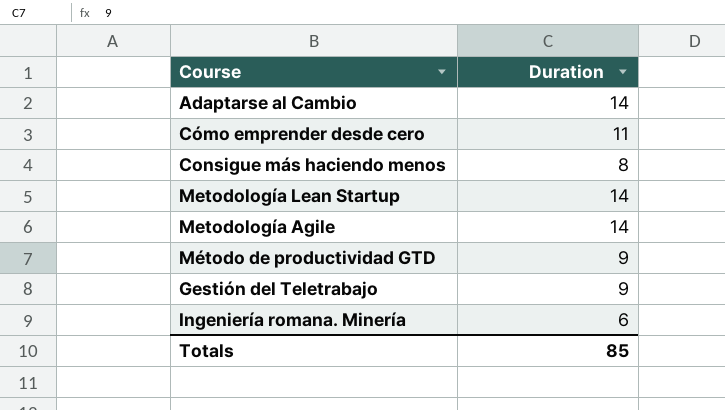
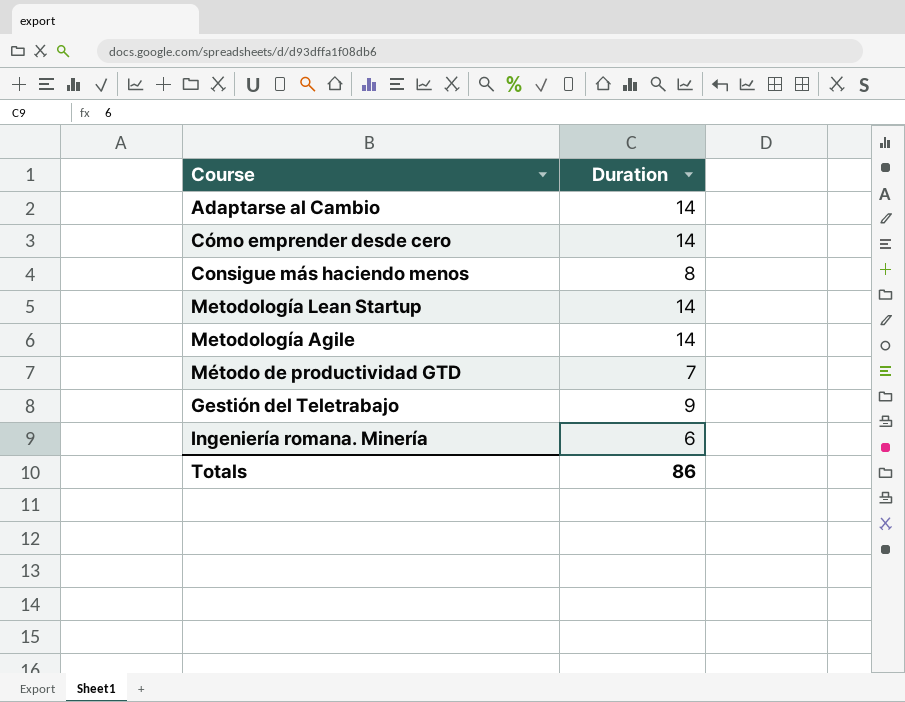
Cómo emprender desde cero | Duration: 11 -> 14
Método de productividad GTD | Duration: 9 -> 7
Totals | Duration: 85 -> 86

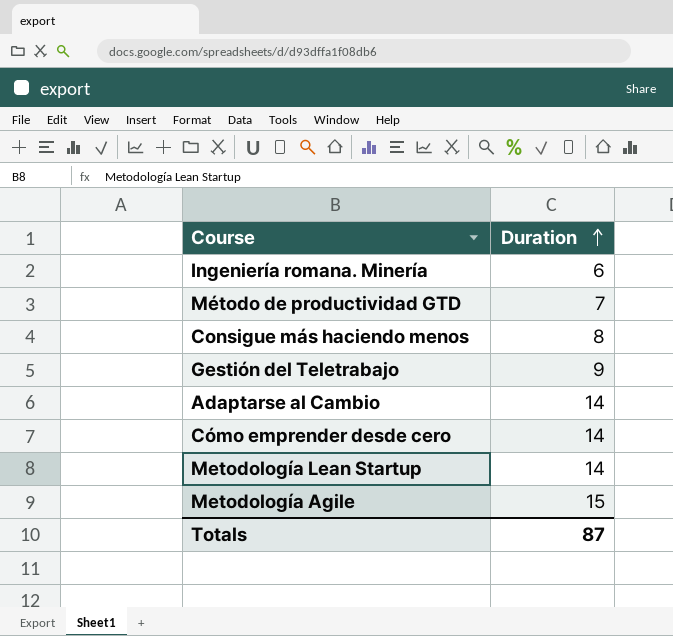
row order: none -> Duration ascending
Metodología Agile | Duration: 14 -> 15
Totals | Duration: 86 -> 87

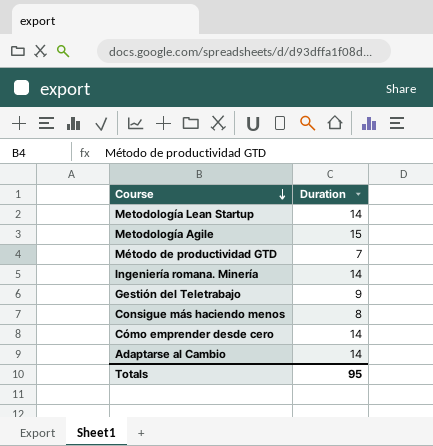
row order: Duration ascending -> Course descending
Ingeniería romana. Minería | Duration: 6 -> 14
Totals | Duration: 87 -> 95

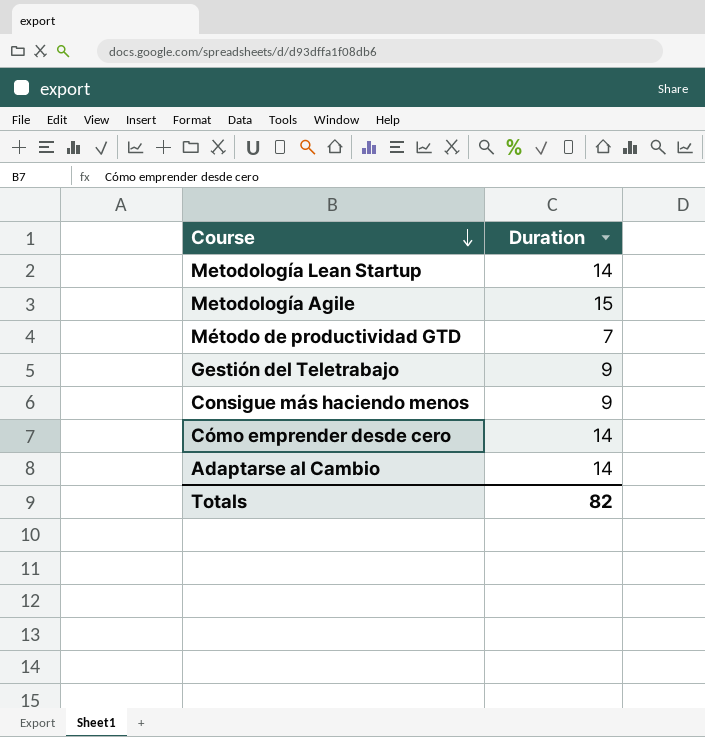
row Ingeniería romana. Minería: 14 -> none
Consigue más haciendo menos | Duration: 8 -> 9
Totals | Duration: 95 -> 82

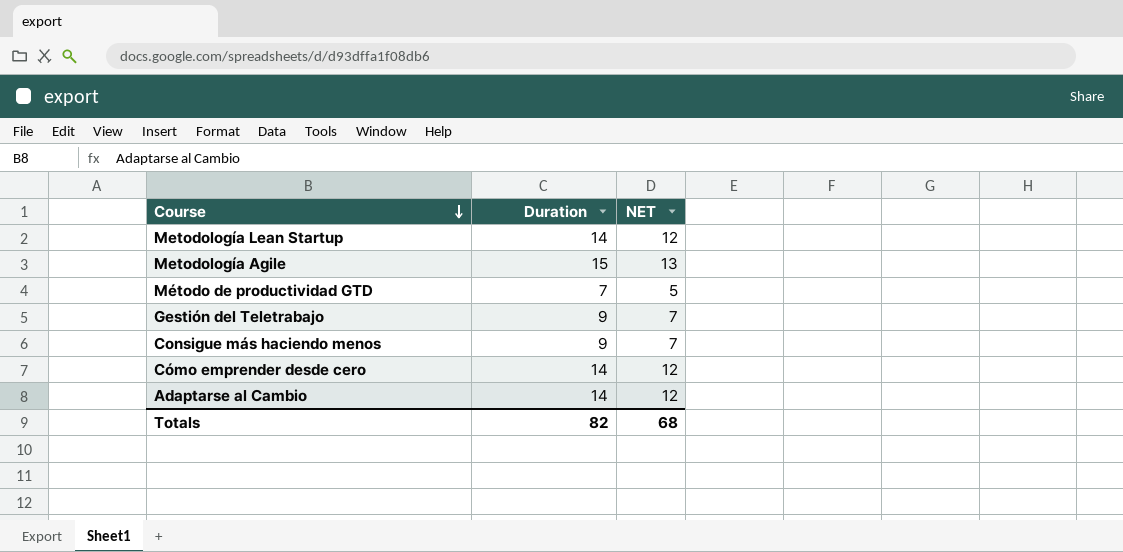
column NET | formula: none -> [Duration] - 2

